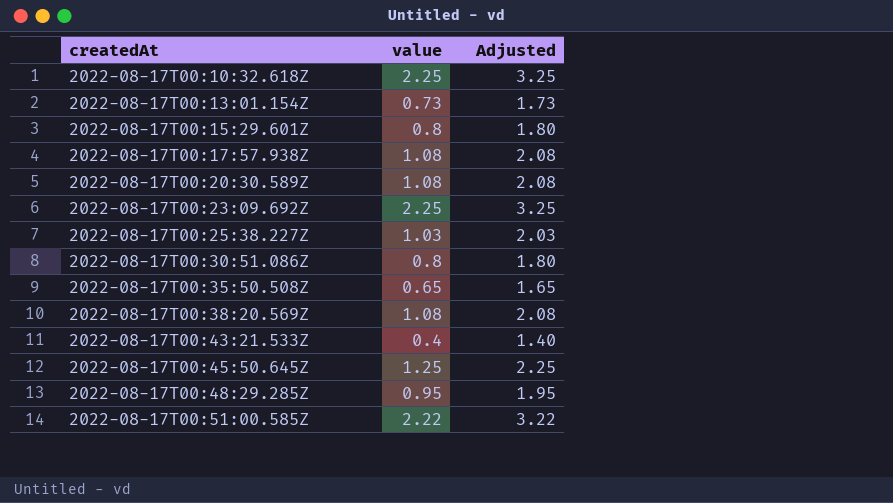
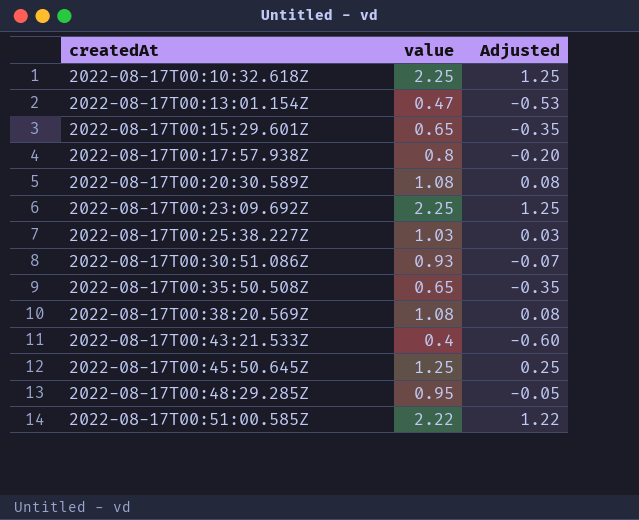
column Adjusted | formula: [value] + 1 -> [value] - 1
2022-08-17T00:13:01.154Z | value: 0.73 -> 0.47
2022-08-17T00:15:29.601Z | value: 0.8 -> 0.65
2022-08-17T00:17:57.938Z | value: 1.08 -> 0.8
2022-08-17T00:30:51.086Z | value: 0.8 -> 0.93

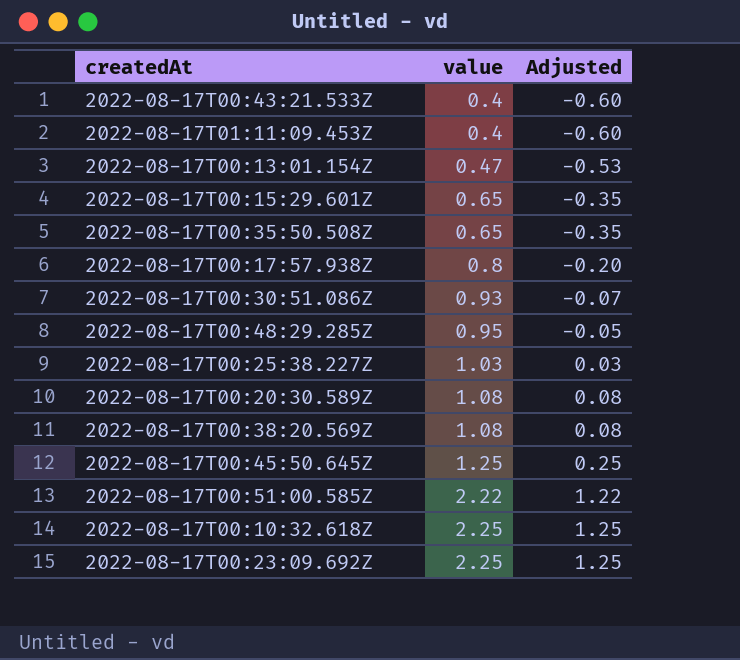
row order: createdAt ascending -> value ascending
row 2022-08-17T01:11:09.453Z: none -> 0.4 | -0.60

